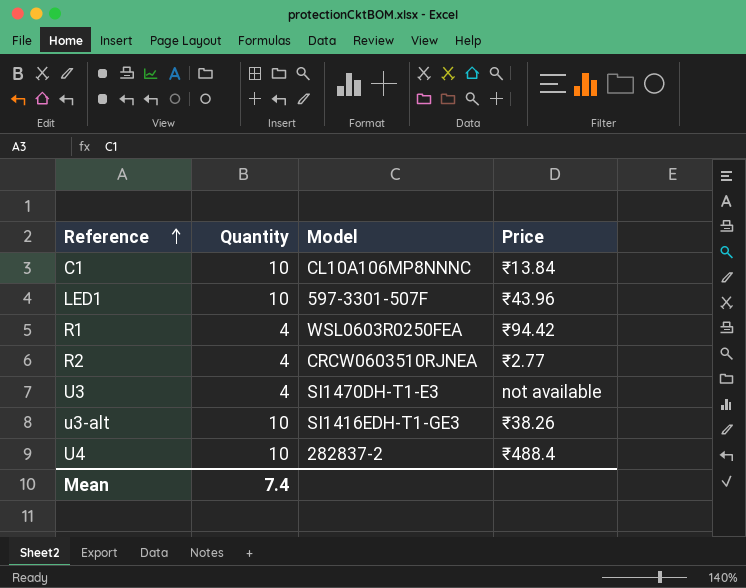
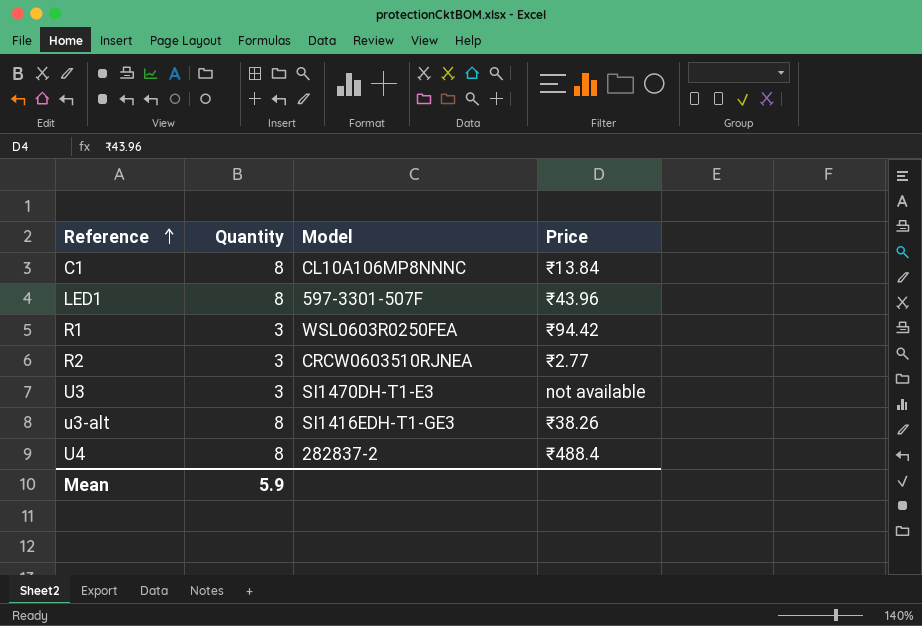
C1 | Quantity: 10 -> 8
LED1 | Quantity: 10 -> 8
R1 | Quantity: 4 -> 3
R2 | Quantity: 4 -> 3
U3 | Quantity: 4 -> 3
u3-alt | Quantity: 10 -> 8
U4 | Quantity: 10 -> 8
Mean | Quantity: 7.4 -> 5.9

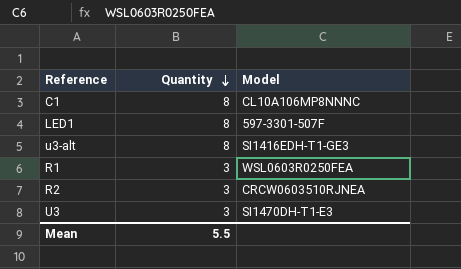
row order: Reference ascending -> Quantity descending
column Price | position: 4 -> none
row U4: 8 | 282837-2 | ₹488.4 -> none
Mean | Quantity: 5.9 -> 5.5

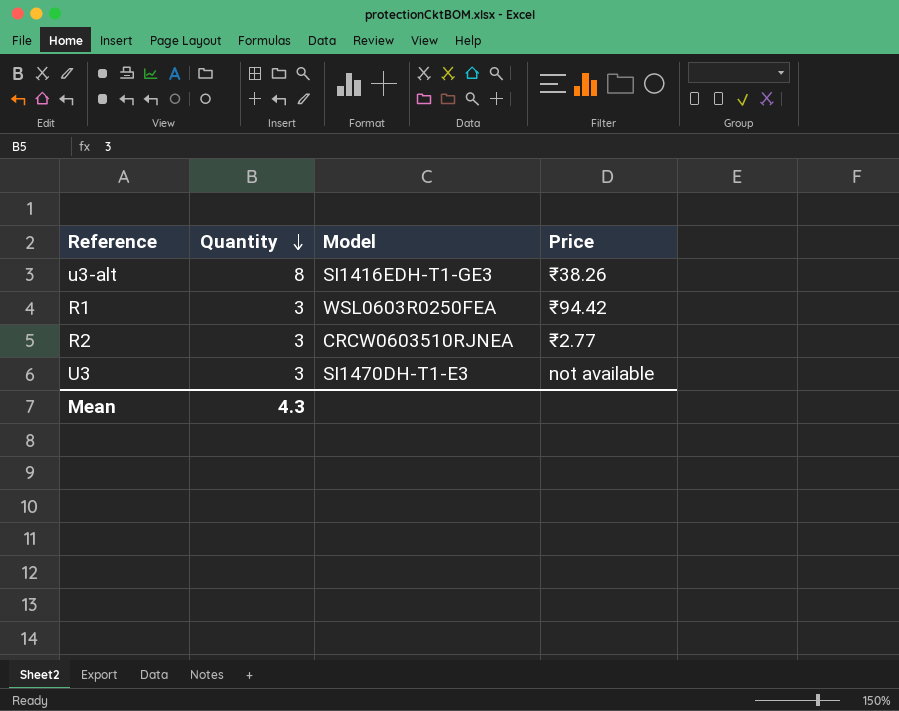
column Price | position: none -> 4
row C1: 8 | CL10A106MP8NNNC -> none
row LED1: 8 | 597-3301-507F -> none
Mean | Quantity: 5.5 -> 4.3

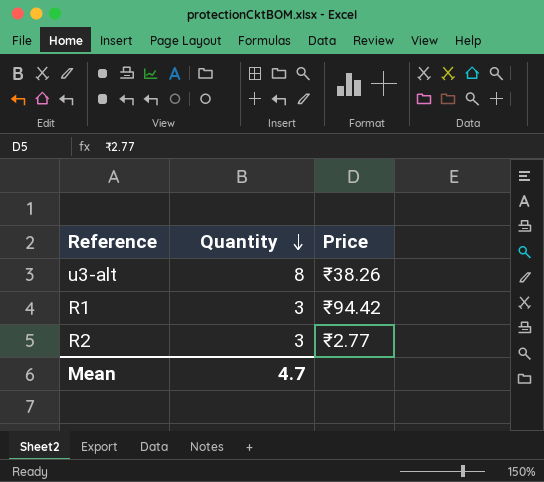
column Model | position: 3 -> none
row U3: 3 | SI1470DH-T1-E3 | not available -> none
Mean | Quantity: 4.3 -> 4.7

